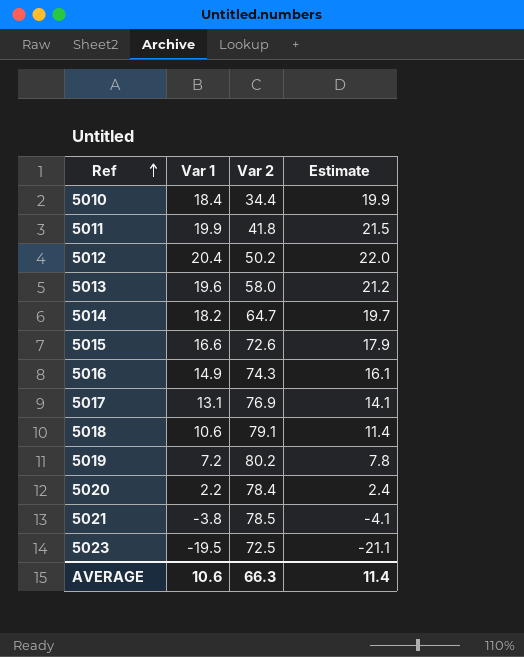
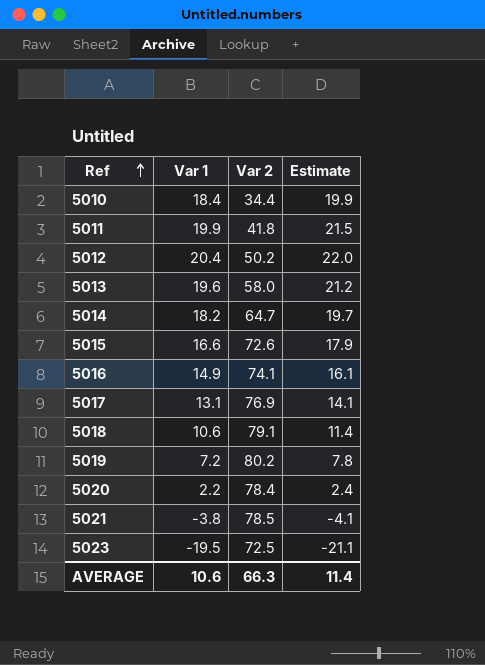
5016 | Var 2: 74.3 -> 74.1

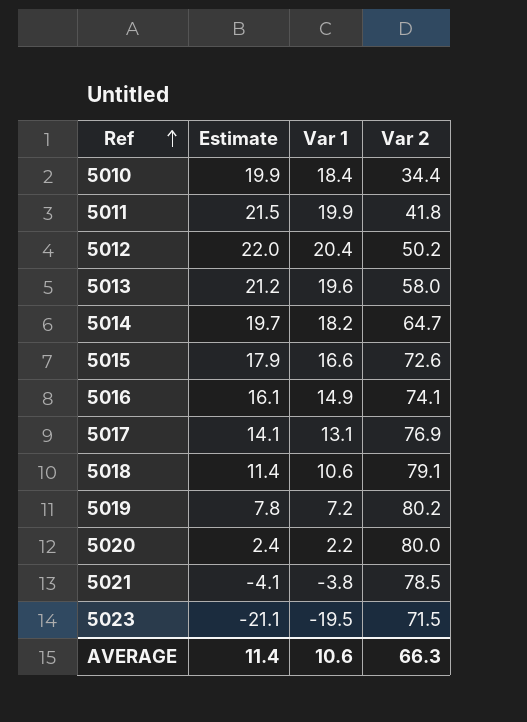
column Estimate | position: 4 -> 2
5020 | Var 2: 78.4 -> 80.0
5023 | Var 2: 72.5 -> 71.5

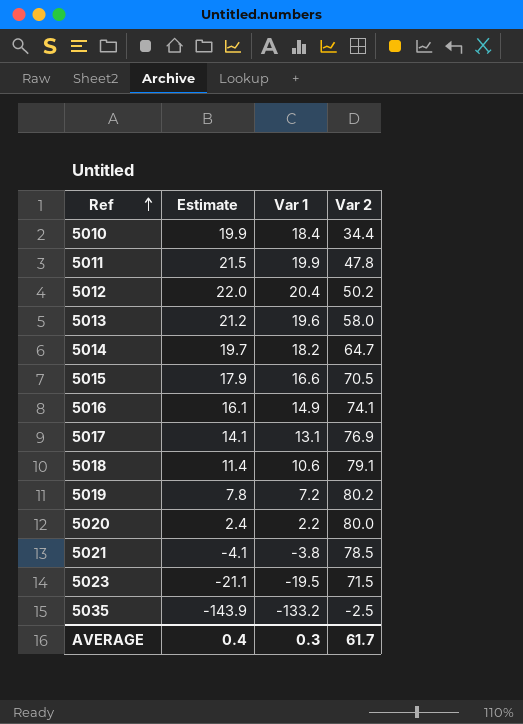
5011 | Var 2: 41.8 -> 47.8
5015 | Var 2: 72.6 -> 70.5
row 5035: none -> -143.9 | -133.2 | -2.5
AVERAGE | Estimate: 11.4 -> 0.4
AVERAGE | Var 1: 10.6 -> 0.3
AVERAGE | Var 2: 66.3 -> 61.7

